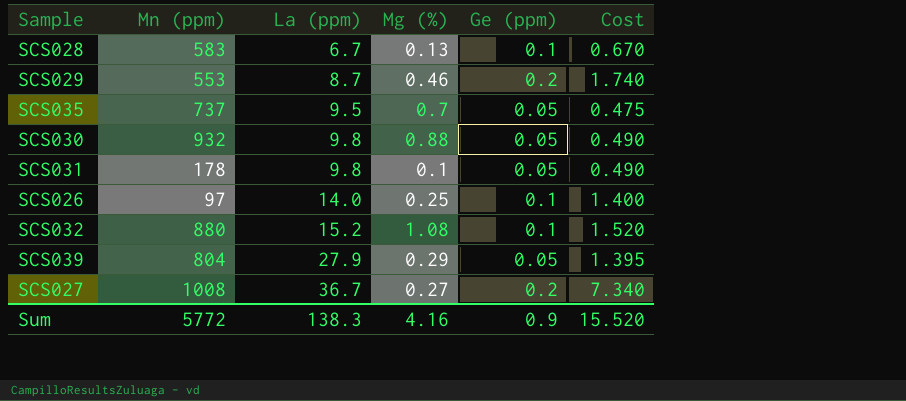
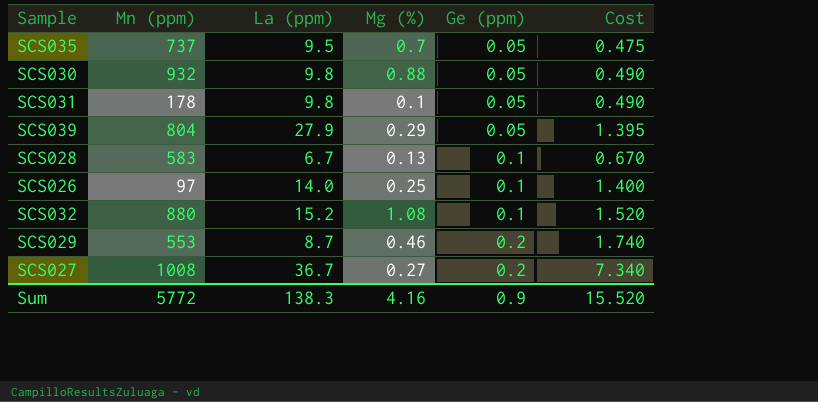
row order: La (ppm) ascending -> Ge (ppm) ascending

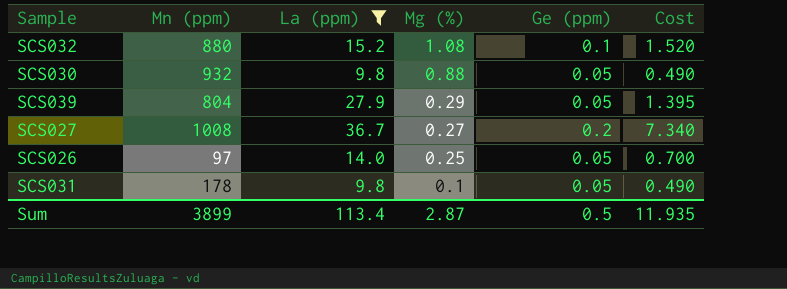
filter: none -> La (ppm) >= 9.8
row order: Ge (ppm) ascending -> Mg (%) descending
SCS026 | Ge (ppm): 0.1 -> 0.05
SCS026 | Cost: 1.400 -> 0.700
Sum | Mn (ppm): 5772 -> 3899
Sum | La (ppm): 138.3 -> 113.4
Sum | Mg (%): 4.16 -> 2.87
Sum | Ge (ppm): 0.9 -> 0.5
Sum | Cost: 15.520 -> 11.935

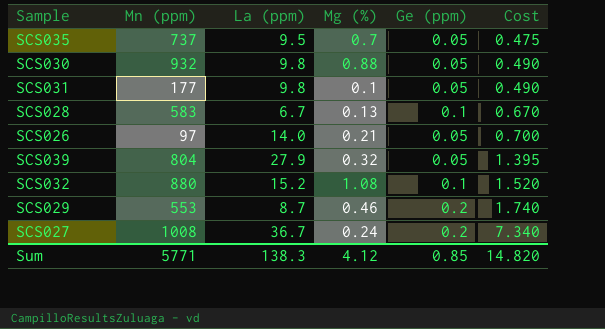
filter: La (ppm) >= 9.8 -> none
row order: Mg (%) descending -> Cost ascending
SCS031 | Mn (ppm): 178 -> 177
SCS026 | Mg (%): 0.25 -> 0.21
SCS039 | Mg (%): 0.29 -> 0.32
SCS027 | Mg (%): 0.27 -> 0.24
Sum | Mn (ppm): 3899 -> 5771
Sum | La (ppm): 113.4 -> 138.3
Sum | Mg (%): 2.87 -> 4.12
Sum | Ge (ppm): 0.5 -> 0.85
Sum | Cost: 11.935 -> 14.820

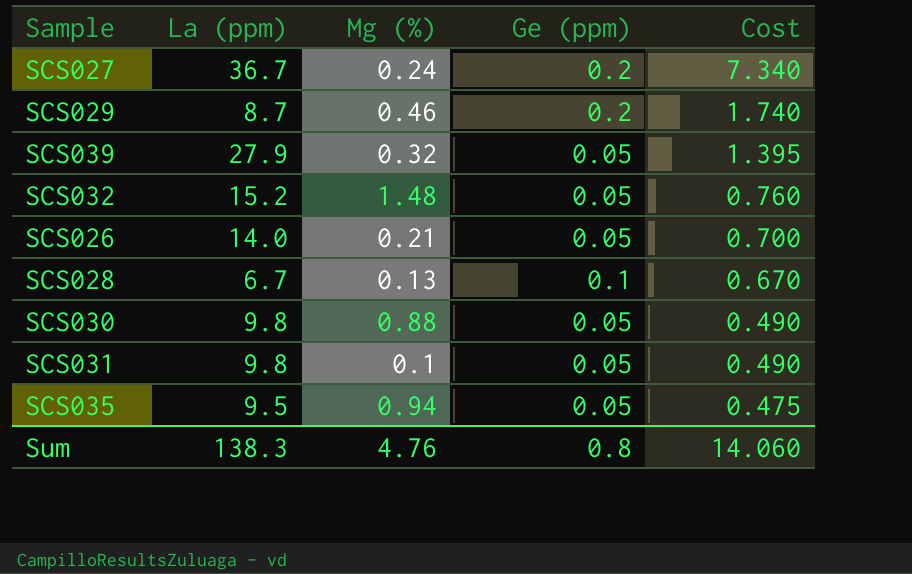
row order: Cost ascending -> Cost descending
column Mn (ppm) | position: 2 -> none
SCS032 | Mg (%): 1.08 -> 1.48
SCS032 | Ge (ppm): 0.1 -> 0.05
SCS032 | Cost: 1.520 -> 0.760
SCS035 | Mg (%): 0.7 -> 0.94
Sum | Mg (%): 4.12 -> 4.76
Sum | Ge (ppm): 0.85 -> 0.8
Sum | Cost: 14.820 -> 14.060

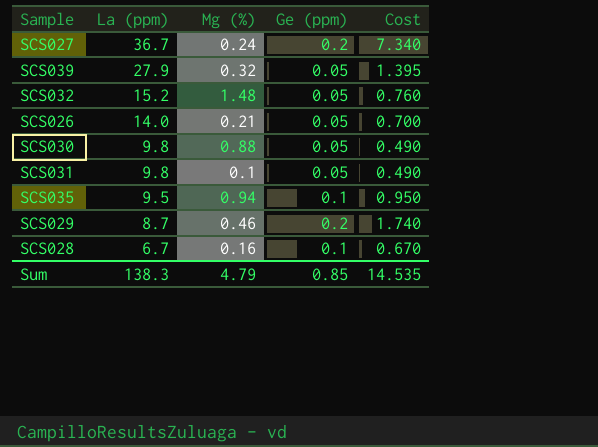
row order: Cost descending -> La (ppm) descending
SCS035 | Ge (ppm): 0.05 -> 0.1
SCS035 | Cost: 0.475 -> 0.950
SCS028 | Mg (%): 0.13 -> 0.16
Sum | Mg (%): 4.76 -> 4.79
Sum | Ge (ppm): 0.8 -> 0.85
Sum | Cost: 14.060 -> 14.535

